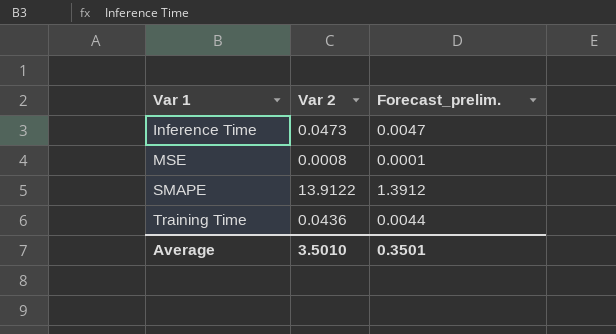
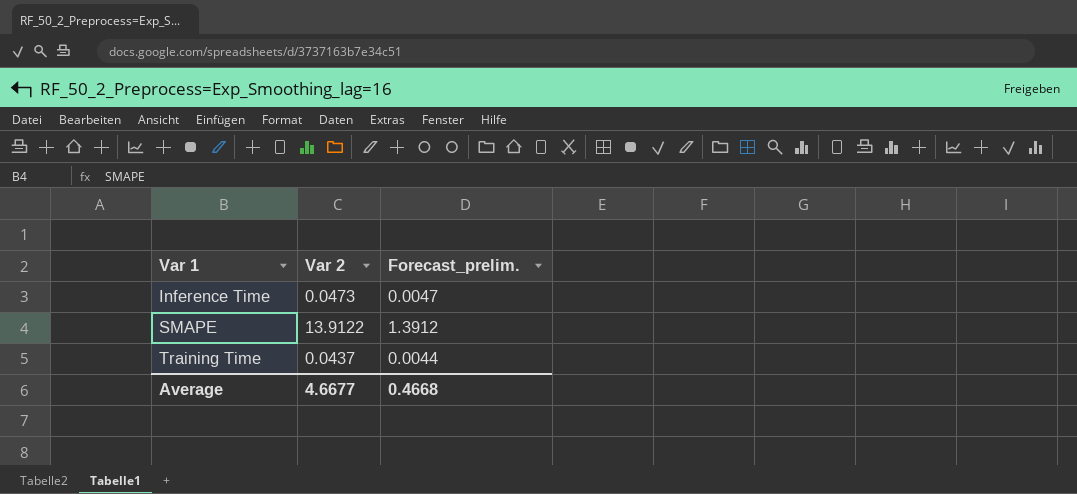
row MSE: 0.0008 | 0.0001 -> none
Training Time | Var 2: 0.0436 -> 0.0437
Average | Var 2: 3.5010 -> 4.6677
Average | Forecast_prelim.: 0.3501 -> 0.4668

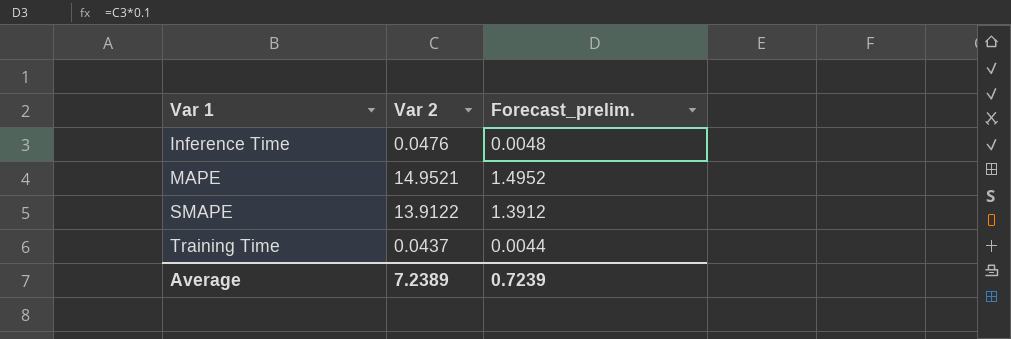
Inference Time | Var 2: 0.0473 -> 0.0476
Inference Time | Forecast_prelim.: 0.0047 -> 0.0048
row MAPE: none -> 14.9521 | 1.4952
Average | Var 2: 4.6677 -> 7.2389
Average | Forecast_prelim.: 0.4668 -> 0.7239

